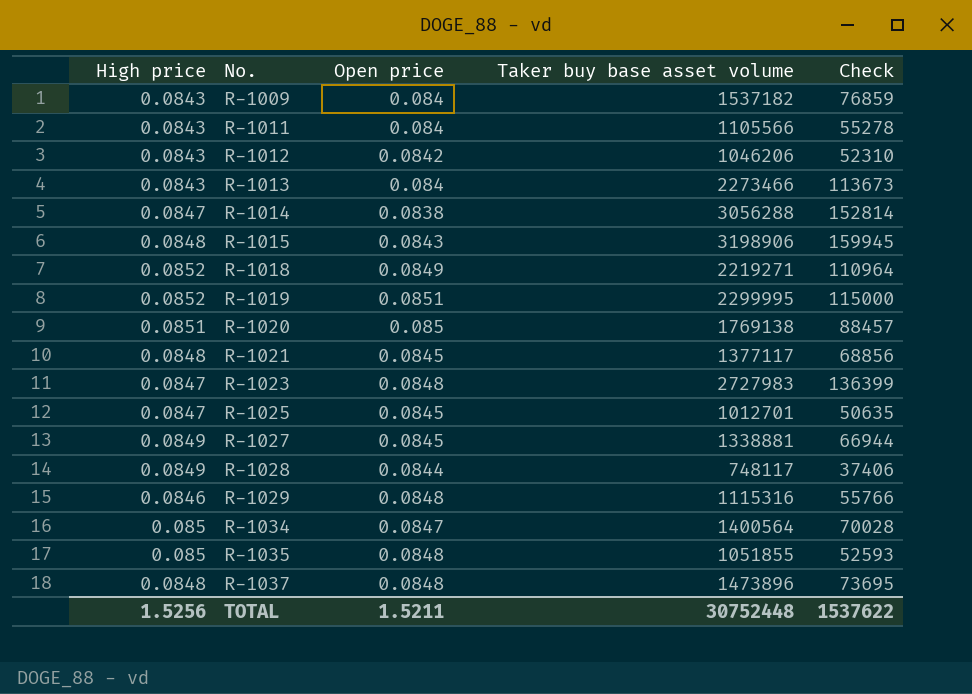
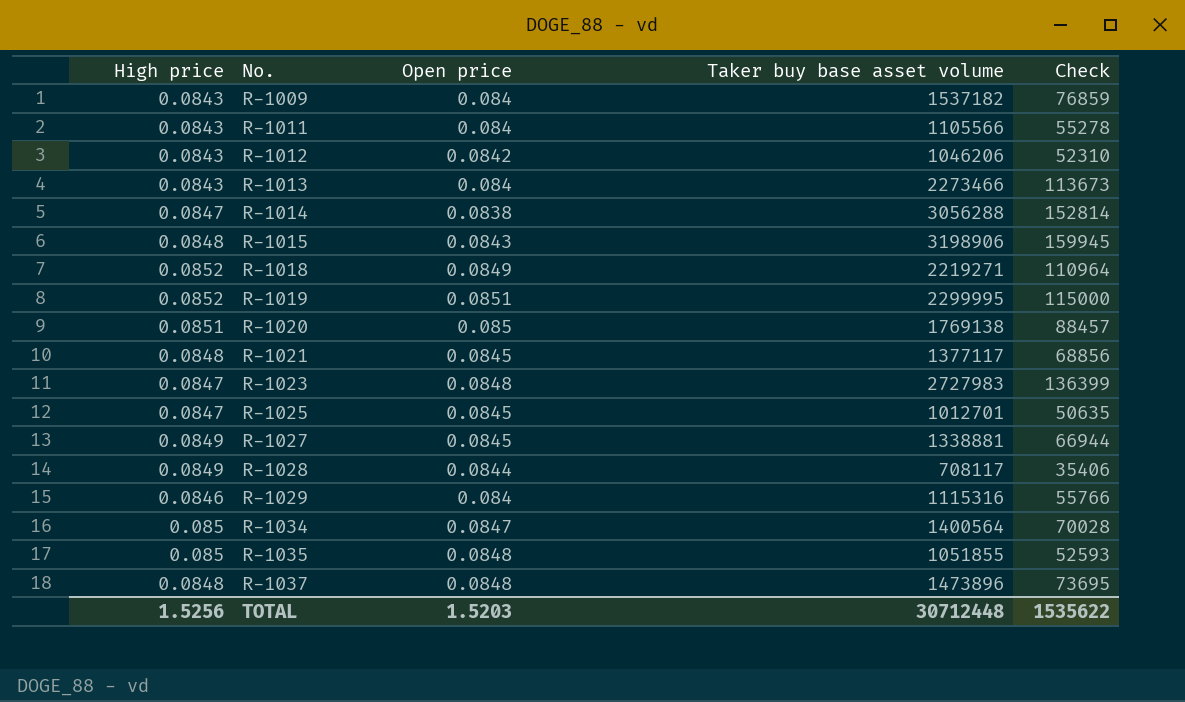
R-1028 | Taker buy base asset volume: 748117 -> 708117
R-1028 | Check: 37406 -> 35406
R-1029 | Open price: 0.0848 -> 0.084
TOTAL | Open price: 1.5211 -> 1.5203
TOTAL | Taker buy base asset volume: 30752448 -> 30712448
TOTAL | Check: 1537622 -> 1535622

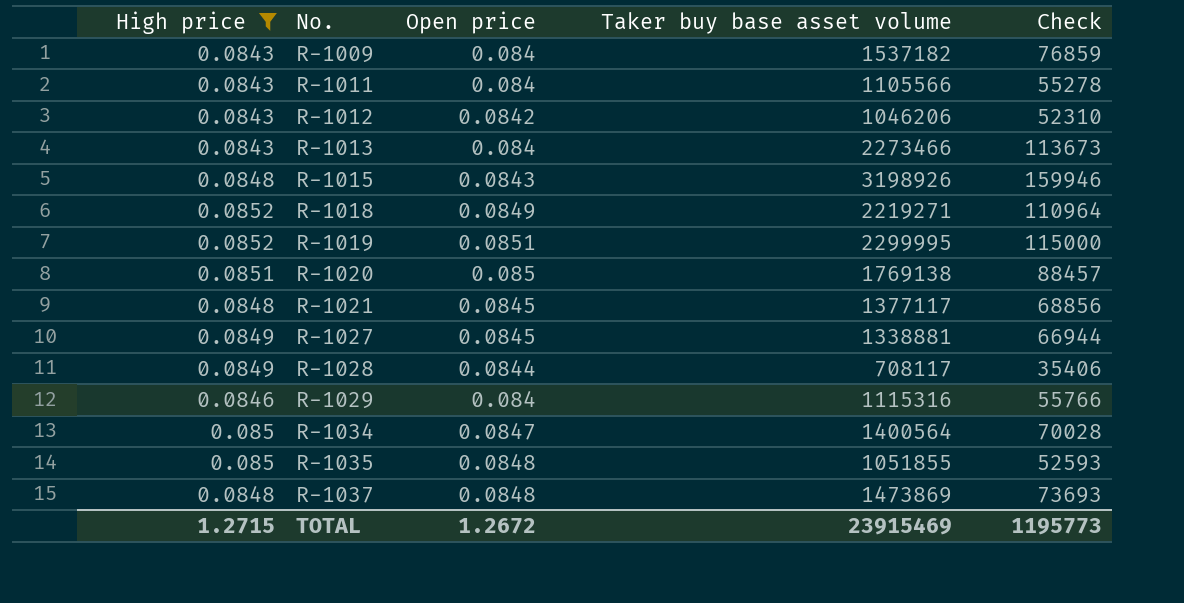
filter: none -> High price != 0.0847
R-1015 | Taker buy base asset volume: 3198906 -> 3198926
R-1015 | Check: 159945 -> 159946
R-1037 | Taker buy base asset volume: 1473896 -> 1473869
R-1037 | Check: 73695 -> 73693
TOTAL | High price: 1.5256 -> 1.2715
TOTAL | Open price: 1.5203 -> 1.2672
TOTAL | Taker buy base asset volume: 30712448 -> 23915469
TOTAL | Check: 1535622 -> 1195773

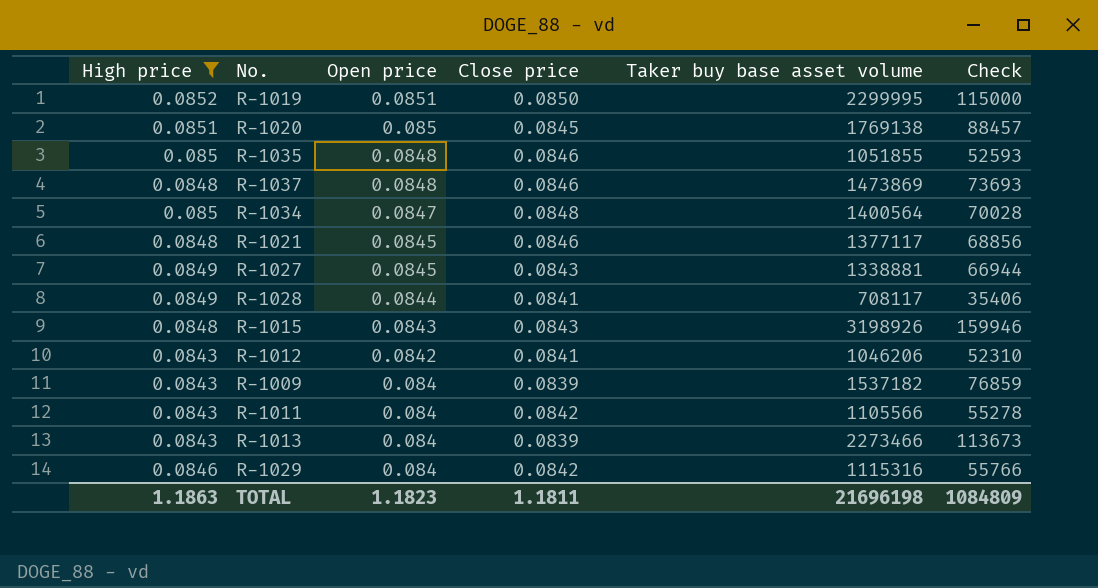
row order: No. ascending -> Open price descending
column Close price | position: none -> 4
row R-1018: 0.0852 | 0.0849 | 2219271 | 110964 -> none
TOTAL | High price: 1.2715 -> 1.1863
TOTAL | Open price: 1.2672 -> 1.1823
TOTAL | Taker buy base asset volume: 23915469 -> 21696198
TOTAL | Check: 1195773 -> 1084809

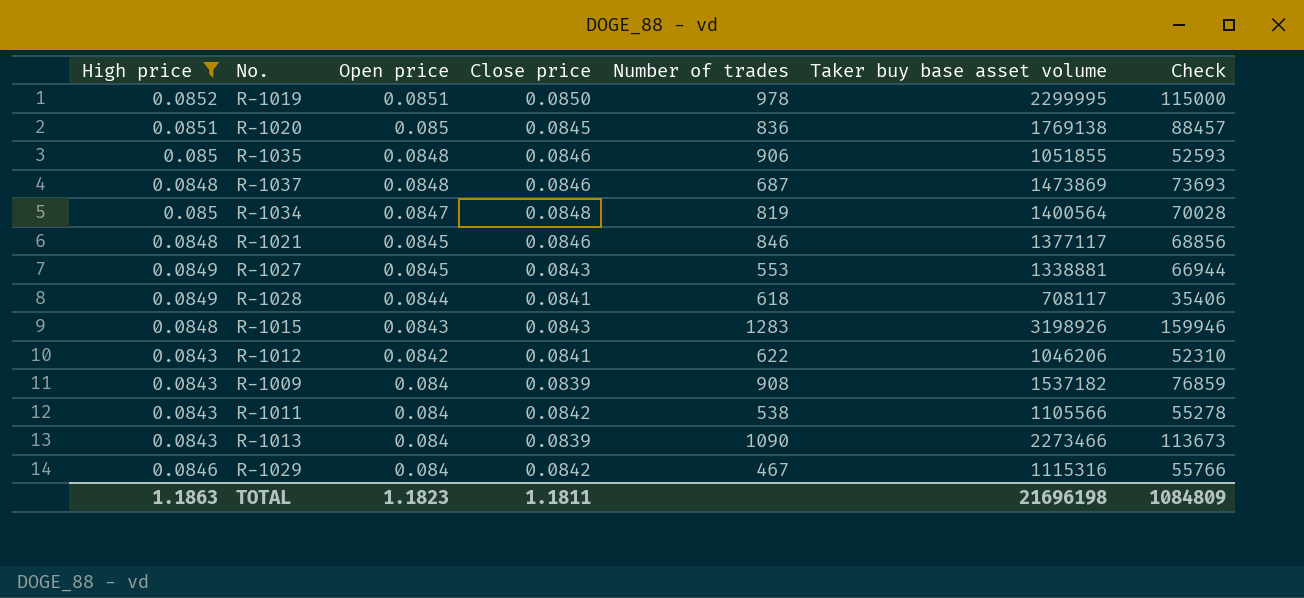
column Number of trades | position: none -> 5

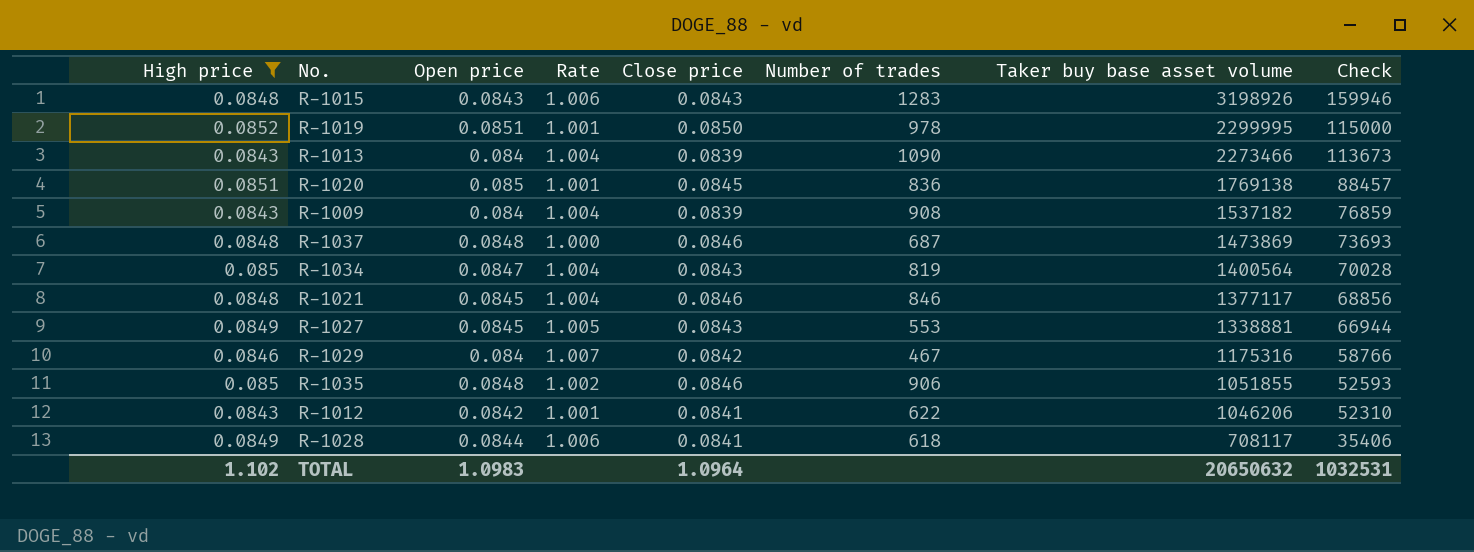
row order: Open price descending -> Taker buy base asset volume descending
column Rate | formula: none -> [High price] / [Open price]
row R-1011: 0.0843 | 0.084 | 0.0842 | 538 | 1105566 | 55278 -> none
R-1034 | Close price: 0.0848 -> 0.0843
R-1029 | Taker buy base asset volume: 1115316 -> 1175316
R-1029 | Check: 55766 -> 58766
TOTAL | High price: 1.1863 -> 1.102
TOTAL | Open price: 1.1823 -> 1.0983
TOTAL | Close price: 1.1811 -> 1.0964
TOTAL | Taker buy base asset volume: 21696198 -> 20650632
TOTAL | Check: 1084809 -> 1032531

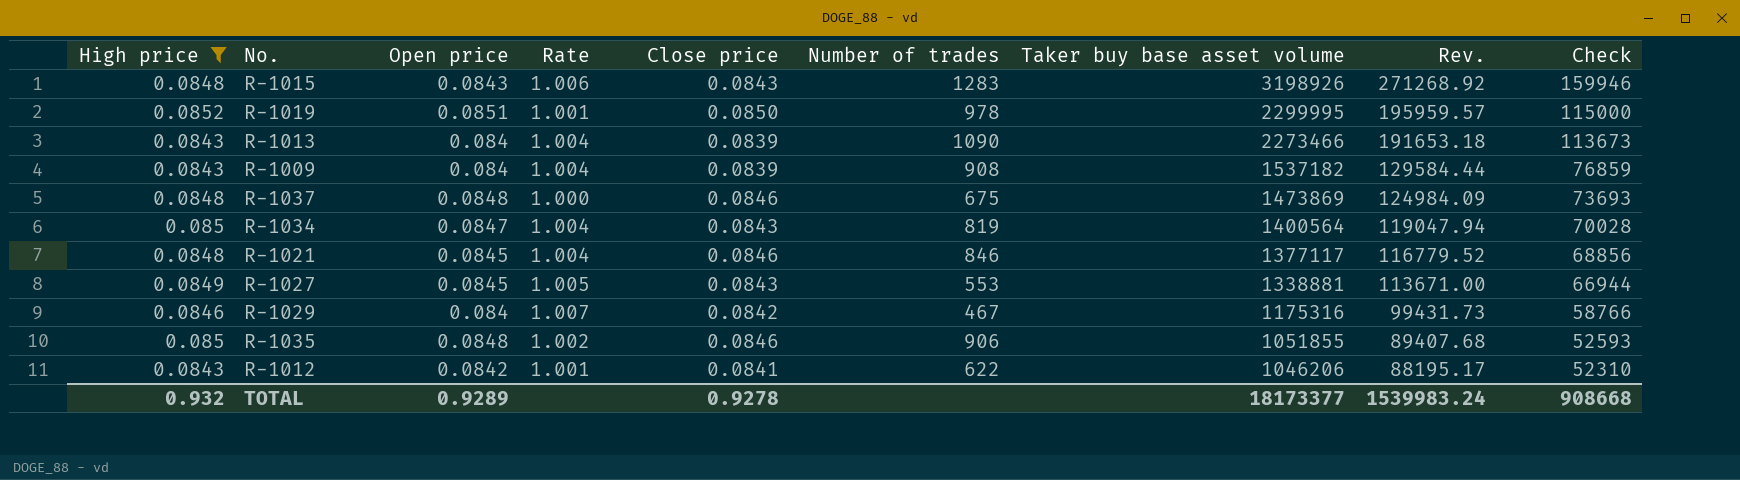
column Rev. | formula: none -> [High price] * [Taker buy base asset volume]
row R-1020: 0.0851 | 0.085 | 1.001 | 0.0845 | 836 | 1769138 | 88457 -> none
row R-1028: 0.0849 | 0.0844 | 1.006 | 0.0841 | 618 | 708117 | 35406 -> none
R-1037 | Number of trades: 687 -> 675
TOTAL | High price: 1.102 -> 0.932
TOTAL | Open price: 1.0983 -> 0.9289
TOTAL | Close price: 1.0964 -> 0.9278
TOTAL | Taker buy base asset volume: 20650632 -> 18173377
TOTAL | Check: 1032531 -> 908668

